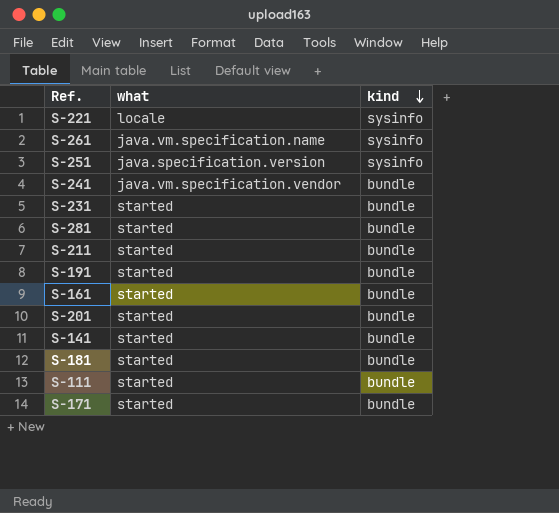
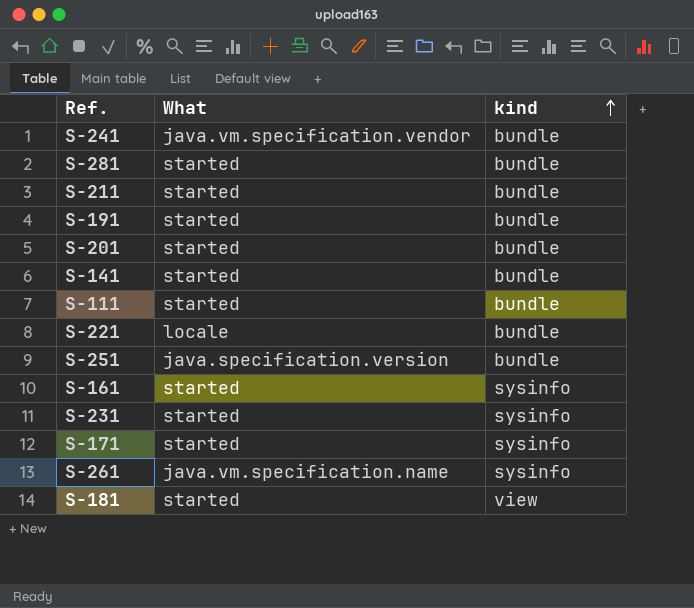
row order: kind descending -> kind ascending
column name: what -> What
S-221 | kind: sysinfo -> bundle
S-251 | kind: sysinfo -> bundle
S-161 | kind: bundle -> sysinfo
S-231 | kind: bundle -> sysinfo
S-171 | kind: bundle -> sysinfo
S-181 | kind: bundle -> view

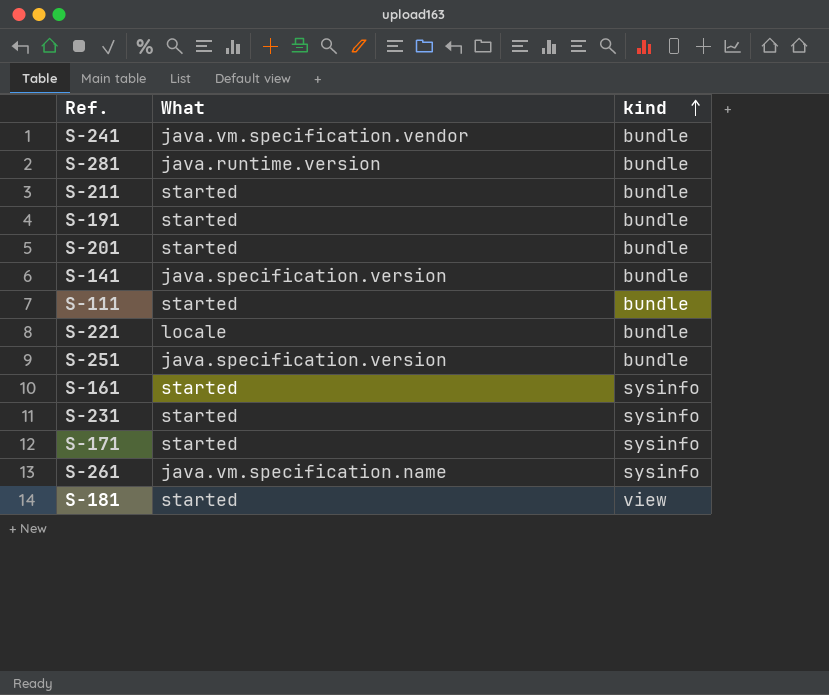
S-281 | What: started -> java.runtime.version
S-141 | What: started -> java.specification.version

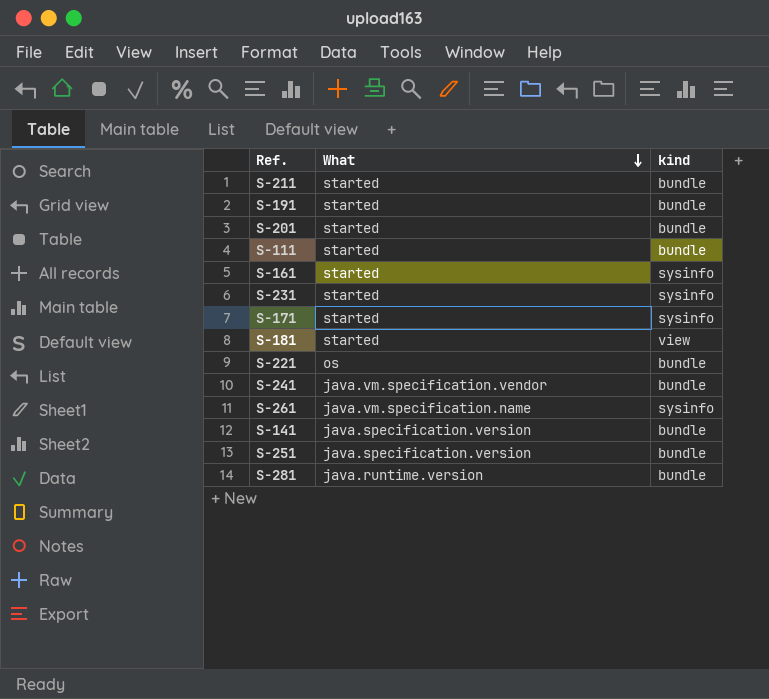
row order: kind ascending -> What descending
S-221 | What: locale -> os

